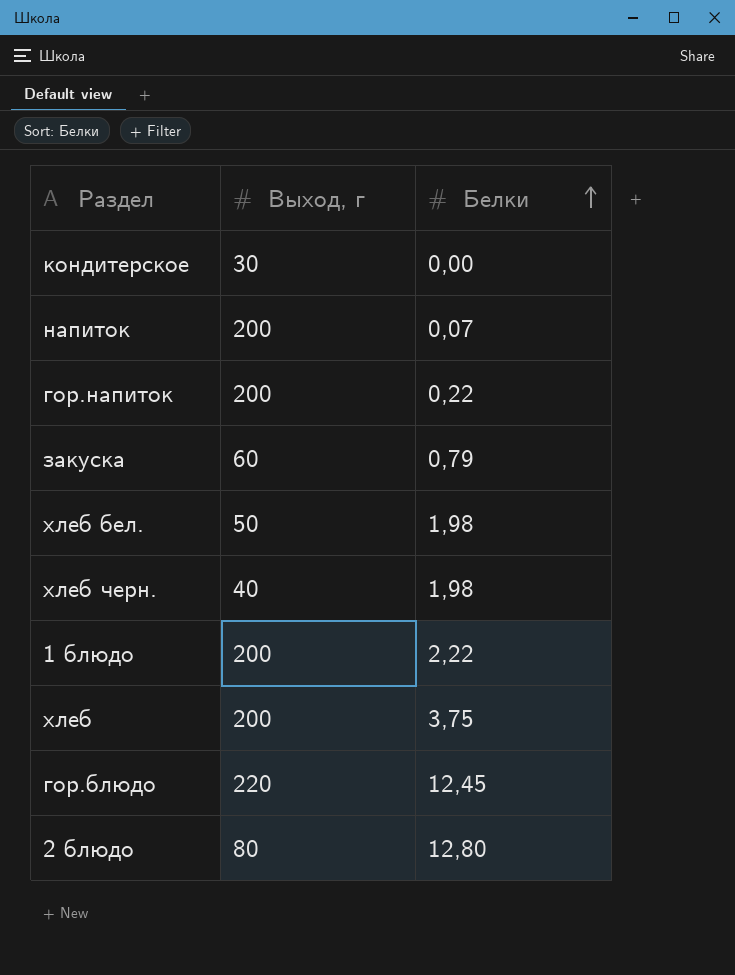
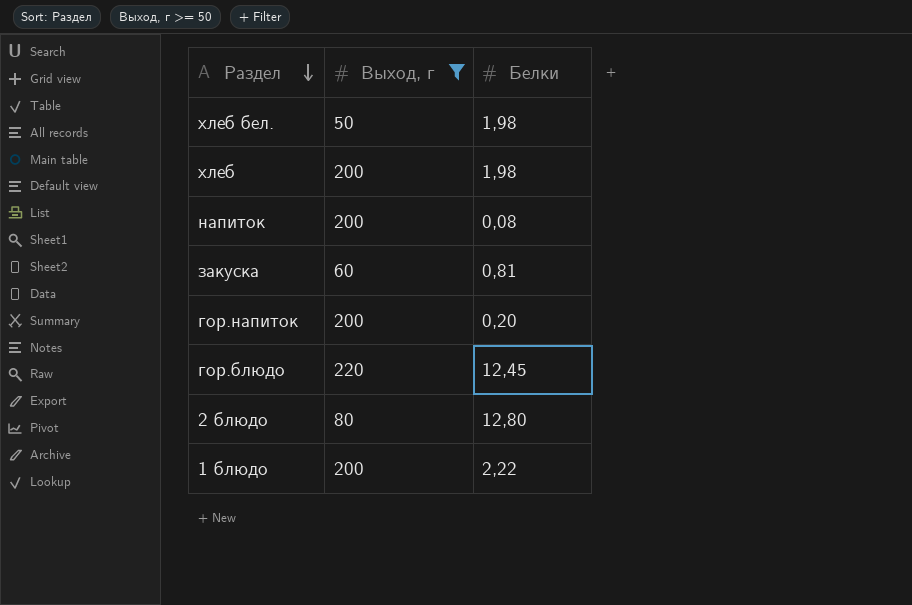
filter: none -> Выход, г >= 50
row order: Белки ascending -> Раздел descending
хлеб | Белки: 3,75 -> 1,98
напиток | Белки: 0,07 -> 0,08
закуска | Белки: 0,79 -> 0,81
гор.напиток | Белки: 0,22 -> 0,20

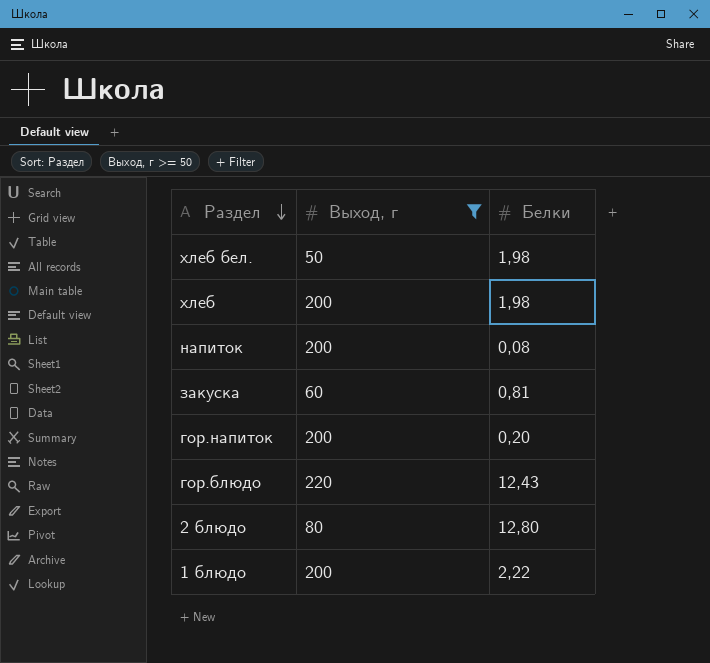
гор.блюдо | Белки: 12,45 -> 12,43

